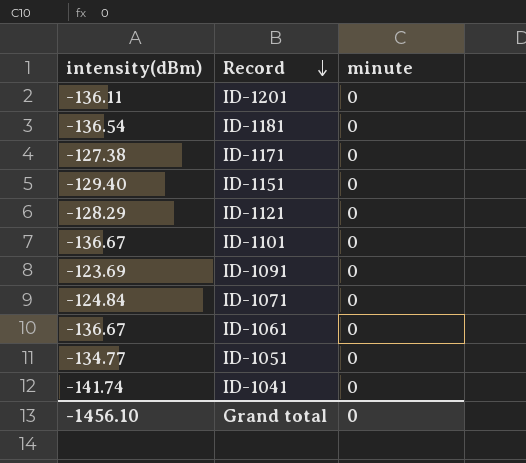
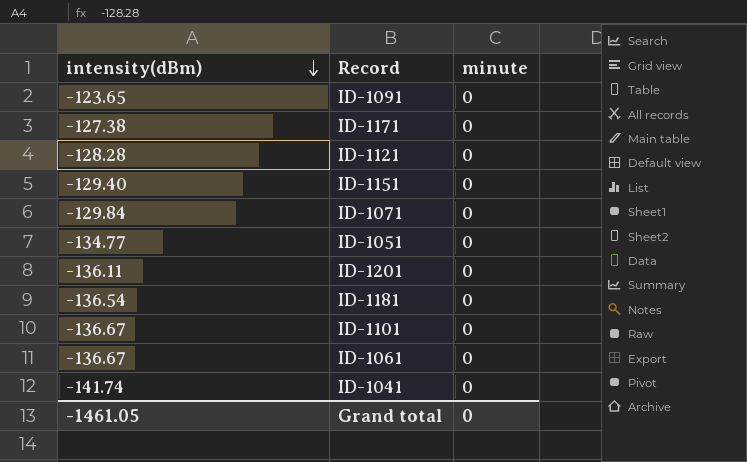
row order: Record descending -> intensity(dBm) descending
ID-1091 | intensity(dBm): -123.69 -> -123.65
ID-1121 | intensity(dBm): -128.29 -> -128.28
ID-1071 | intensity(dBm): -124.84 -> -129.84
Grand total | intensity(dBm): -1456.10 -> -1461.05

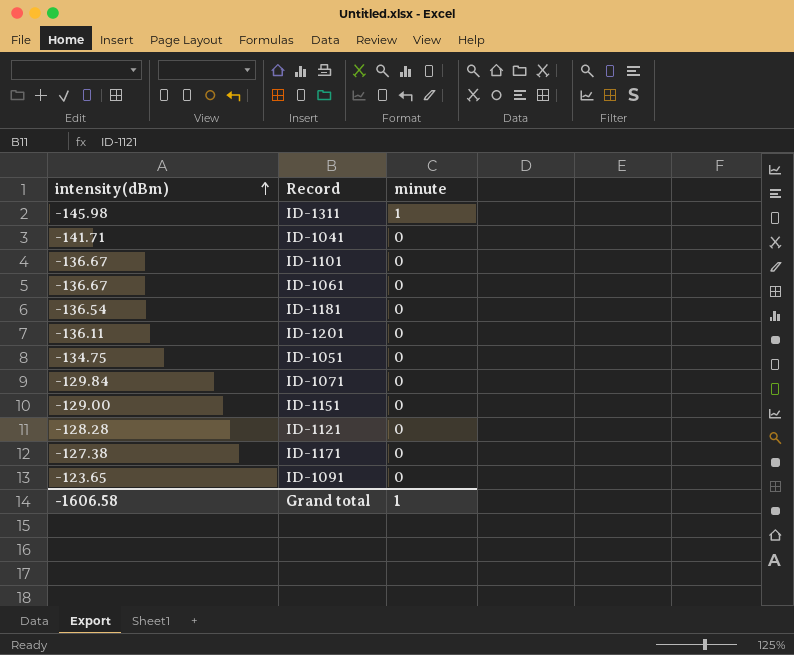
row order: intensity(dBm) descending -> intensity(dBm) ascending
row ID-1311: none -> -145.98 | 1
ID-1041 | intensity(dBm): -141.74 -> -141.71
ID-1051 | intensity(dBm): -134.77 -> -134.75
ID-1151 | intensity(dBm): -129.40 -> -129.00
Grand total | intensity(dBm): -1461.05 -> -1606.58
Grand total | minute: 0 -> 1

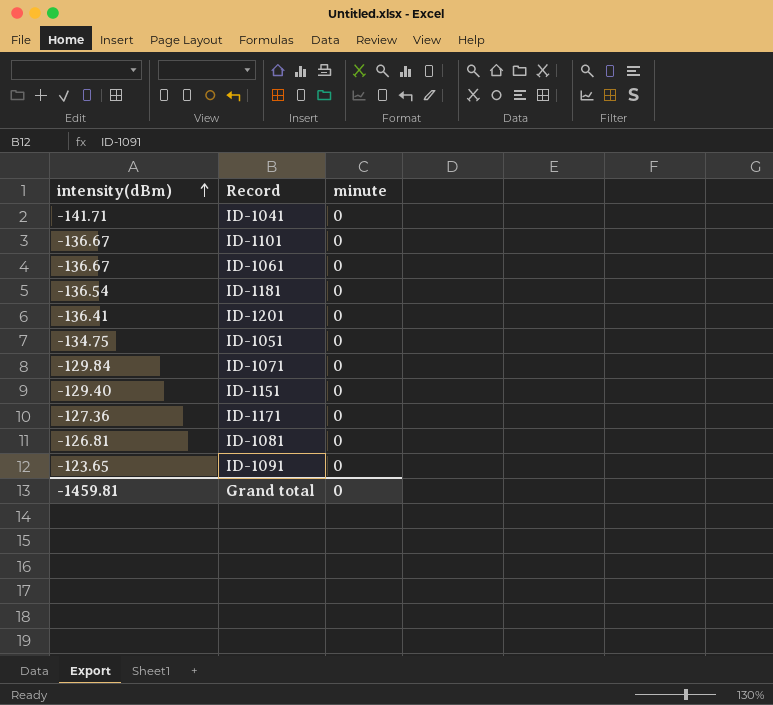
row ID-1311: -145.98 | 1 -> none
row ID-1121: -128.28 | 0 -> none
ID-1201 | intensity(dBm): -136.11 -> -136.41
ID-1151 | intensity(dBm): -129.00 -> -129.40
ID-1171 | intensity(dBm): -127.38 -> -127.36
row ID-1081: none -> -126.81 | 0
Grand total | intensity(dBm): -1606.58 -> -1459.81
Grand total | minute: 1 -> 0

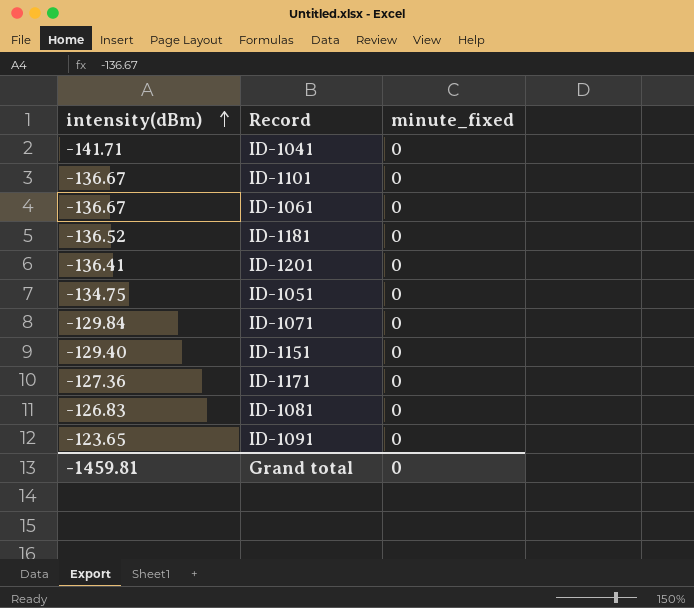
column name: minute -> minute_fixed
ID-1181 | intensity(dBm): -136.54 -> -136.52
ID-1081 | intensity(dBm): -126.81 -> -126.83

